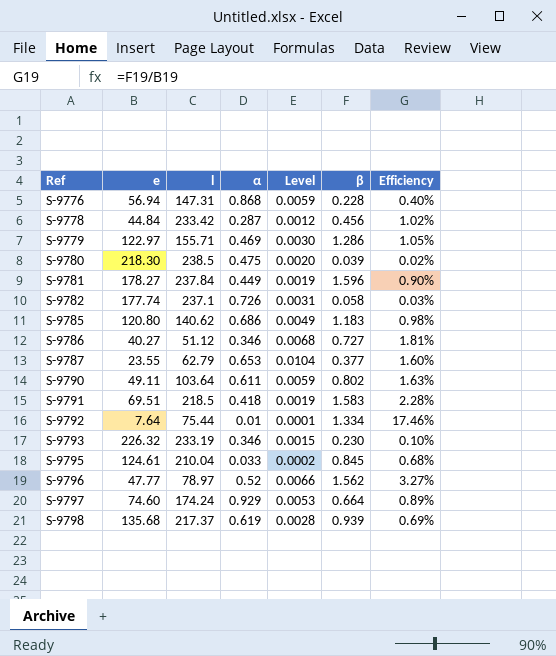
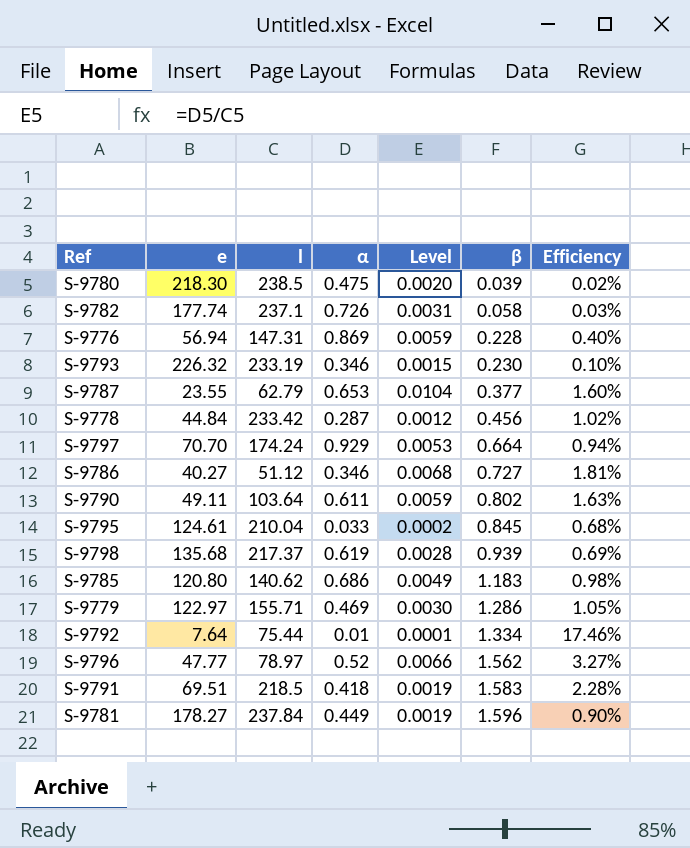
row order: Ref ascending -> β ascending
S-9776 | α: 0.868 -> 0.869
S-9797 | e: 74.60 -> 70.70
S-9797 | Efficiency: 0.89% -> 0.94%

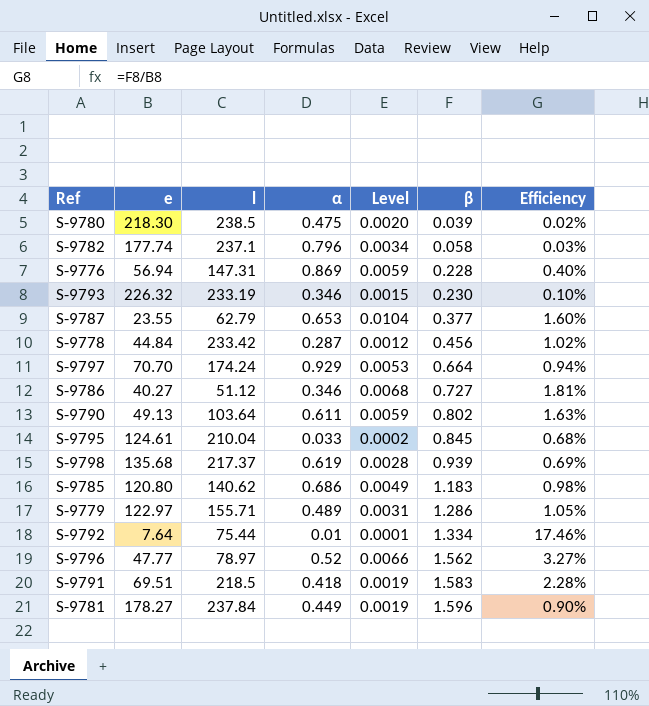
S-9782 | α: 0.726 -> 0.796
S-9782 | Level: 0.0031 -> 0.0034
S-9790 | e: 49.11 -> 49.13
S-9779 | α: 0.469 -> 0.489
S-9779 | Level: 0.0030 -> 0.0031

